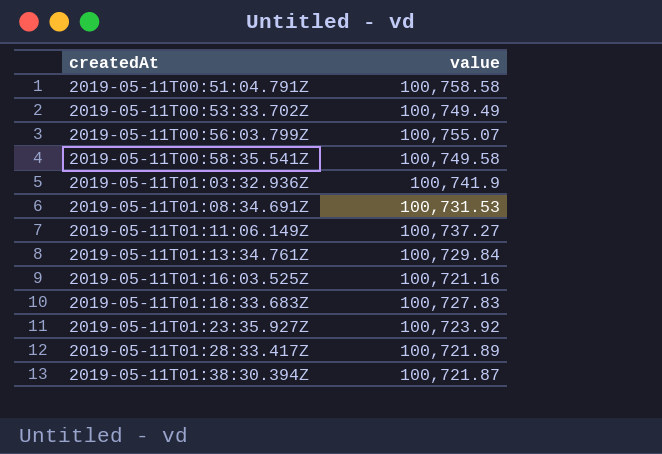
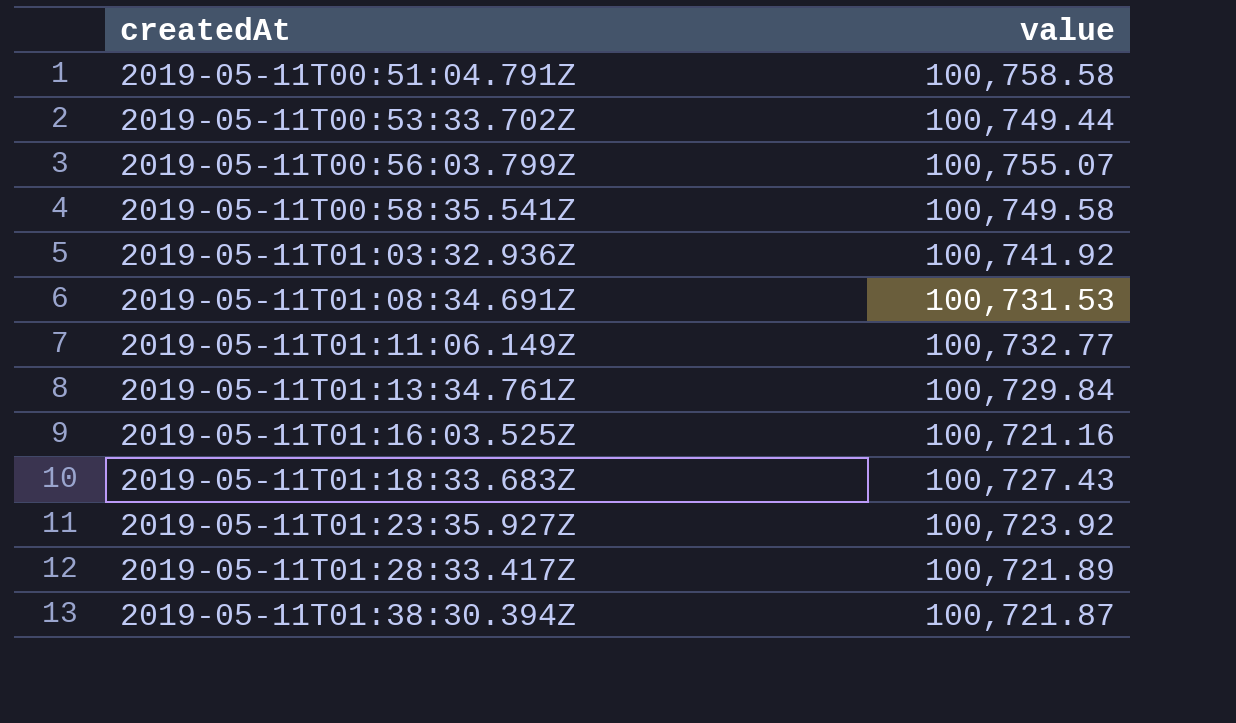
2019-05-11T00:53:33.702Z | value: 100,749.49 -> 100,749.44
2019-05-11T01:03:32.936Z | value: 100,741.9 -> 100,741.92
2019-05-11T01:11:06.149Z | value: 100,737.27 -> 100,732.77
2019-05-11T01:18:33.683Z | value: 100,727.83 -> 100,727.43

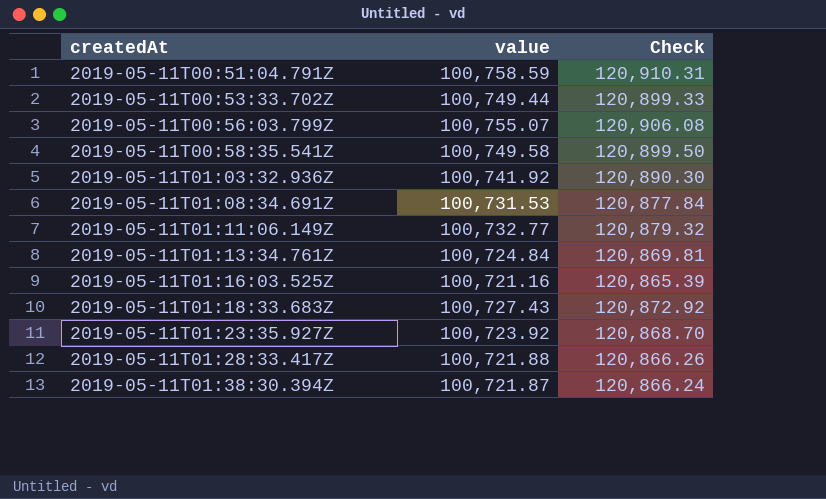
column Check | formula: none -> [value] * 1.2
2019-05-11T00:51:04.791Z | value: 100,758.58 -> 100,758.59
2019-05-11T01:13:34.761Z | value: 100,729.84 -> 100,724.84
2019-05-11T01:28:33.417Z | value: 100,721.89 -> 100,721.88

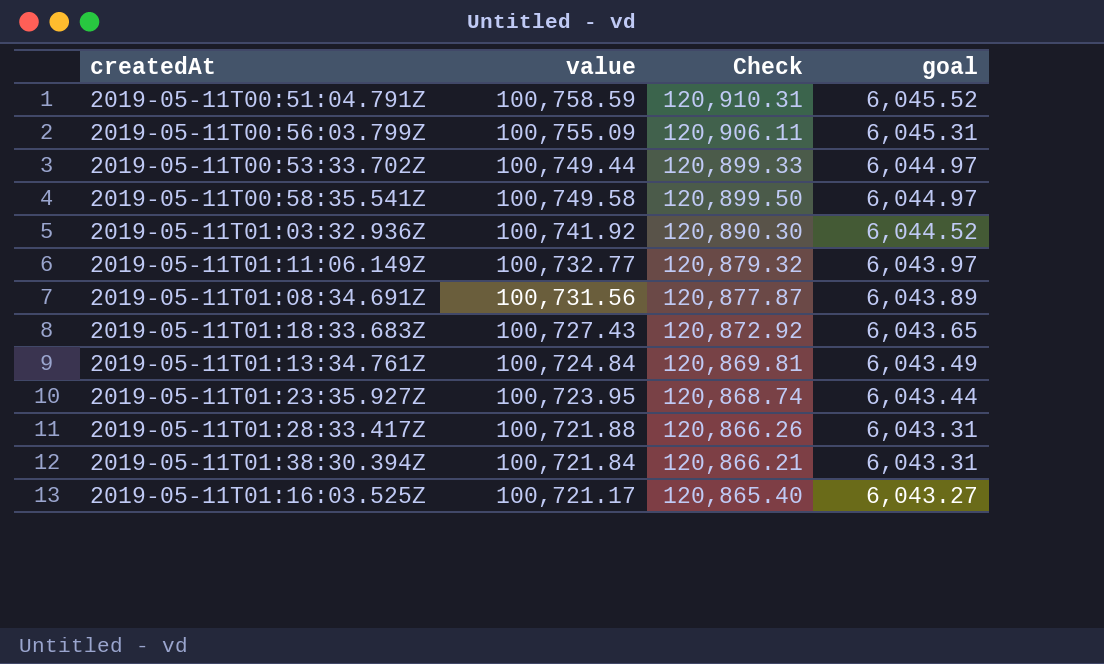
row order: createdAt ascending -> goal descending
column goal | formula: none -> [value] * 0.06
2019-05-11T00:56:03.799Z | value: 100,755.07 -> 100,755.09
2019-05-11T00:56:03.799Z | Check: 120,906.08 -> 120,906.11
2019-05-11T01:08:34.691Z | value: 100,731.53 -> 100,731.56
2019-05-11T01:08:34.691Z | Check: 120,877.84 -> 120,877.87
2019-05-11T01:23:35.927Z | value: 100,723.92 -> 100,723.95
2019-05-11T01:23:35.927Z | Check: 120,868.70 -> 120,868.74
2019-05-11T01:38:30.394Z | value: 100,721.87 -> 100,721.84
2019-05-11T01:38:30.394Z | Check: 120,866.24 -> 120,866.21
2019-05-11T01:16:03.525Z | value: 100,721.16 -> 100,721.17
2019-05-11T01:16:03.525Z | Check: 120,865.39 -> 120,865.40

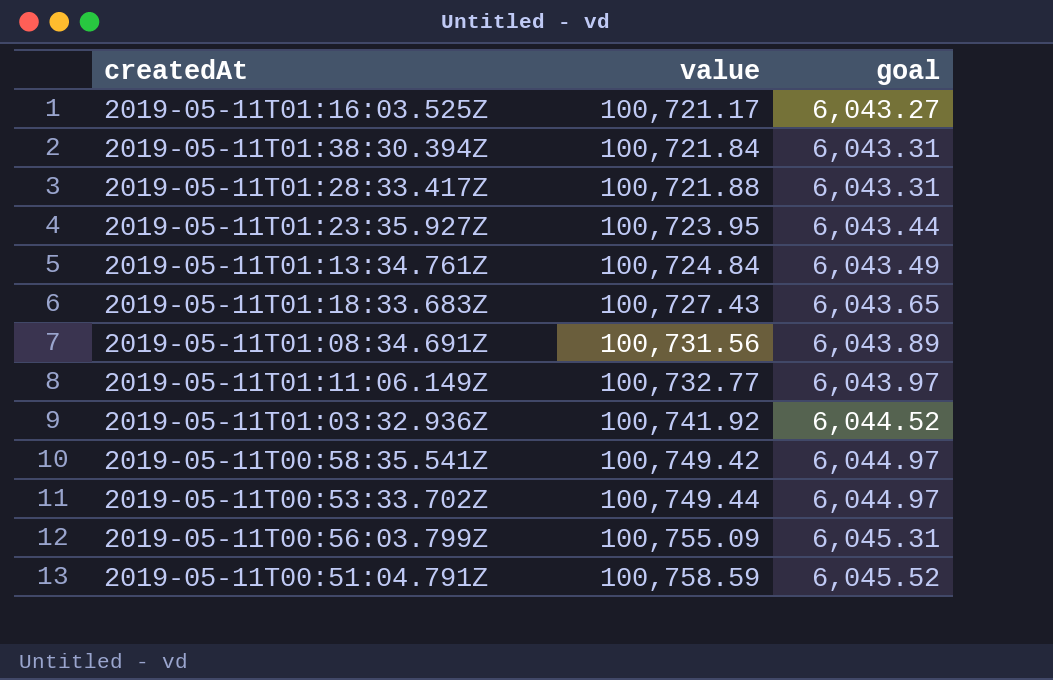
row order: goal descending -> value ascending
column Check | formula: [value] * 1.2 -> none
2019-05-11T00:58:35.541Z | value: 100,749.58 -> 100,749.42

